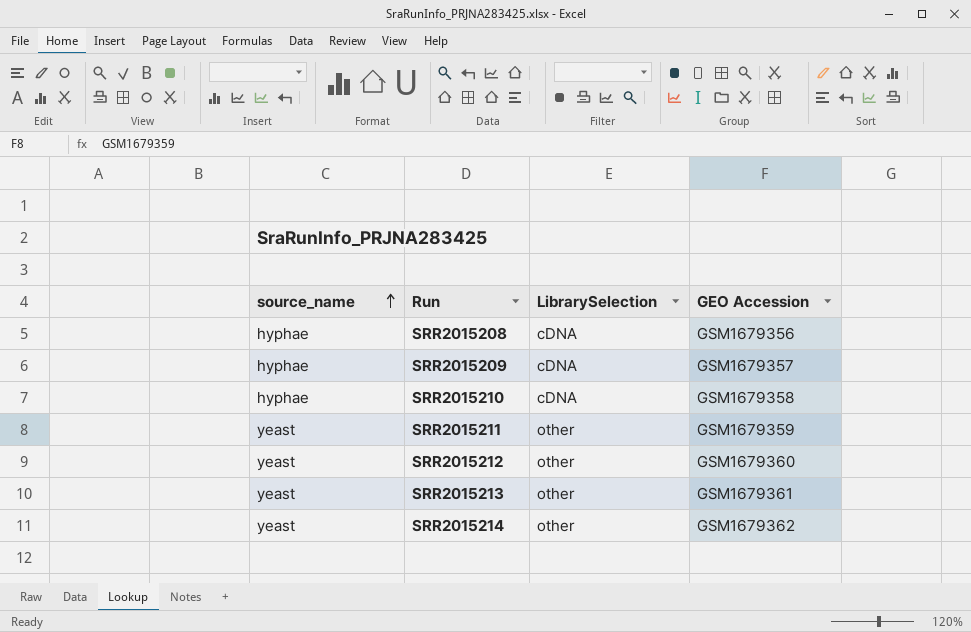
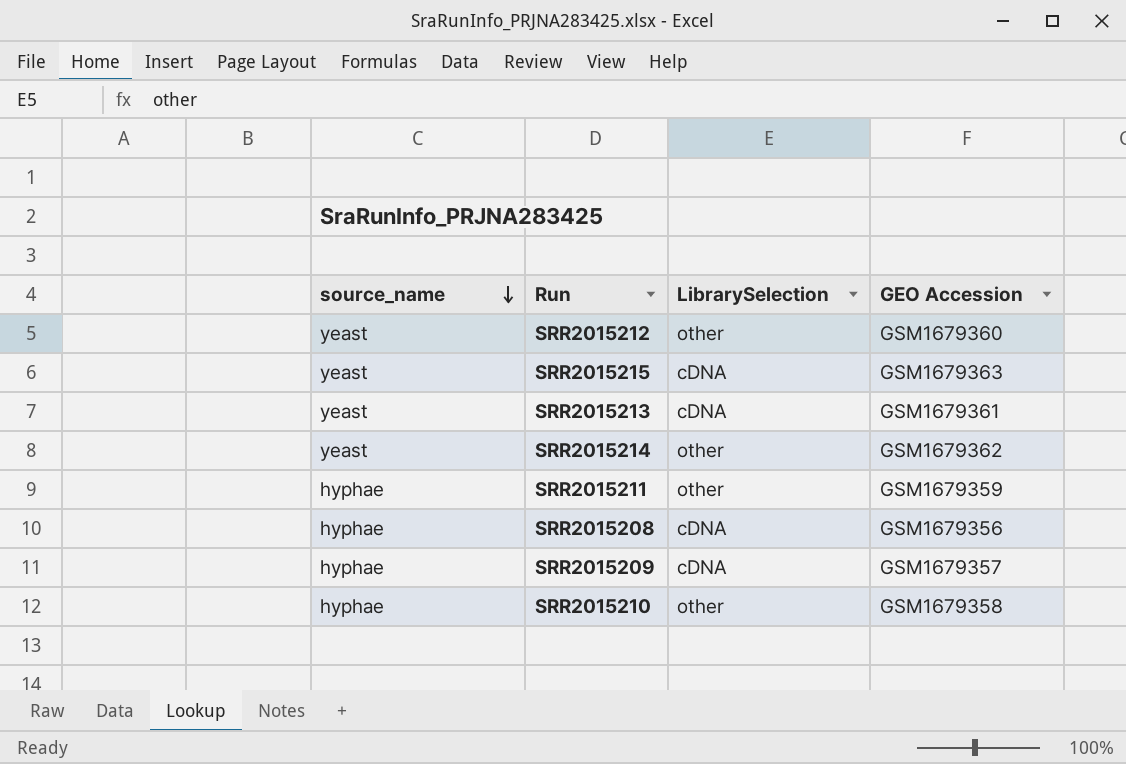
row order: source_name ascending -> source_name descending
row SRR2015215: none -> yeast | cDNA | GSM1679363
SRR2015213 | LibrarySelection: other -> cDNA
SRR2015211 | source_name: yeast -> hyphae
SRR2015210 | LibrarySelection: cDNA -> other

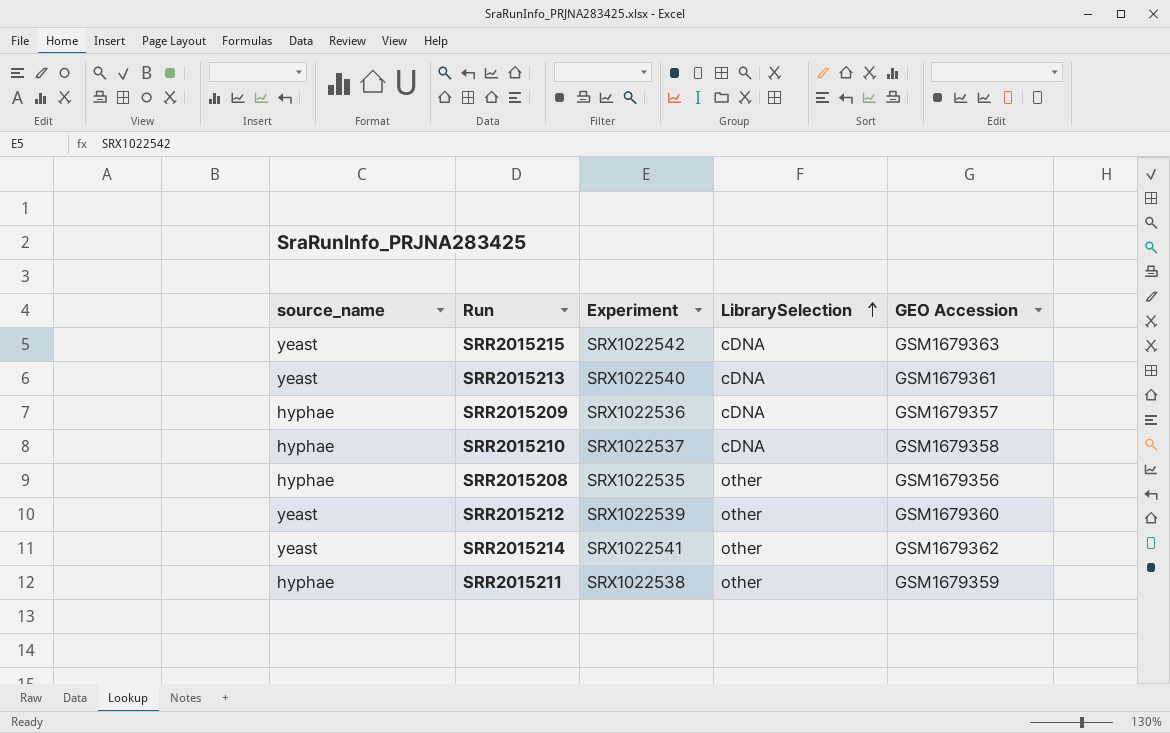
row order: source_name descending -> LibrarySelection ascending
column Experiment | position: none -> 3
SRR2015210 | LibrarySelection: other -> cDNA
SRR2015208 | LibrarySelection: cDNA -> other

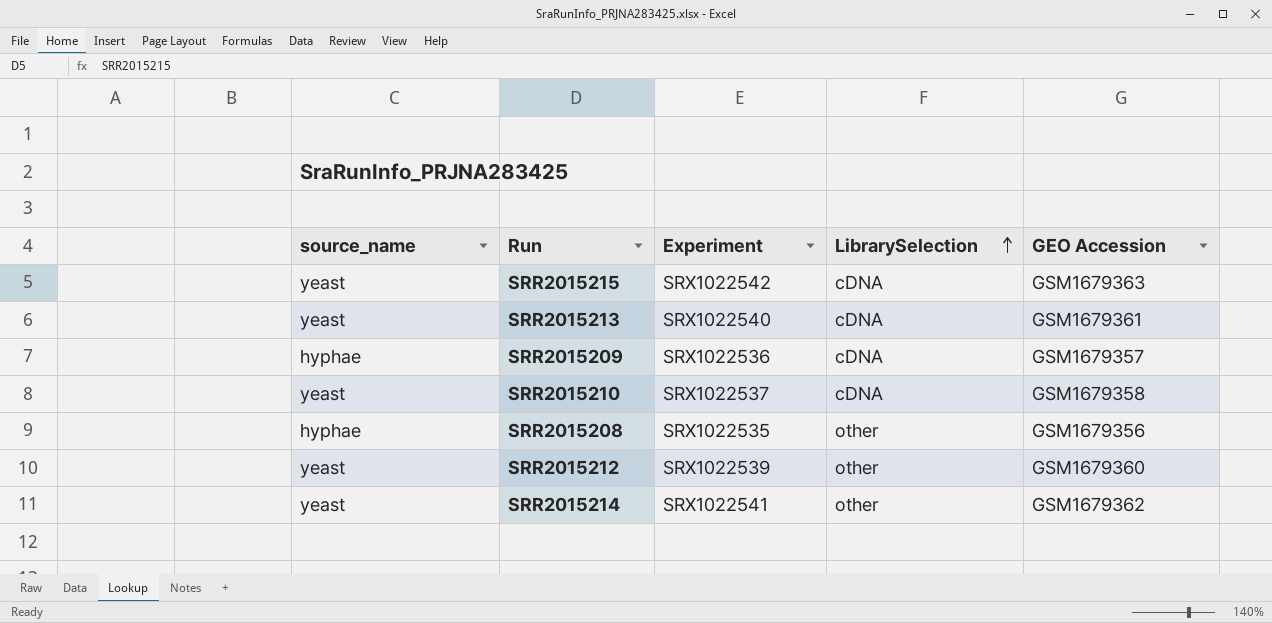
row SRR2015211: hyphae | SRX1022538 | other | GSM1679359 -> none
SRR2015210 | source_name: hyphae -> yeast

